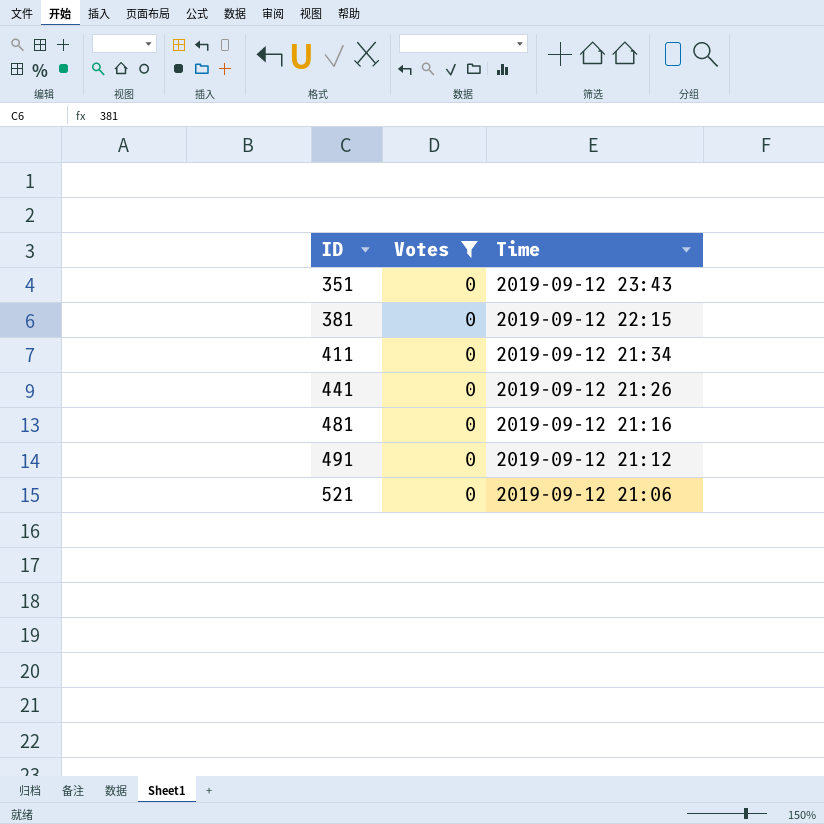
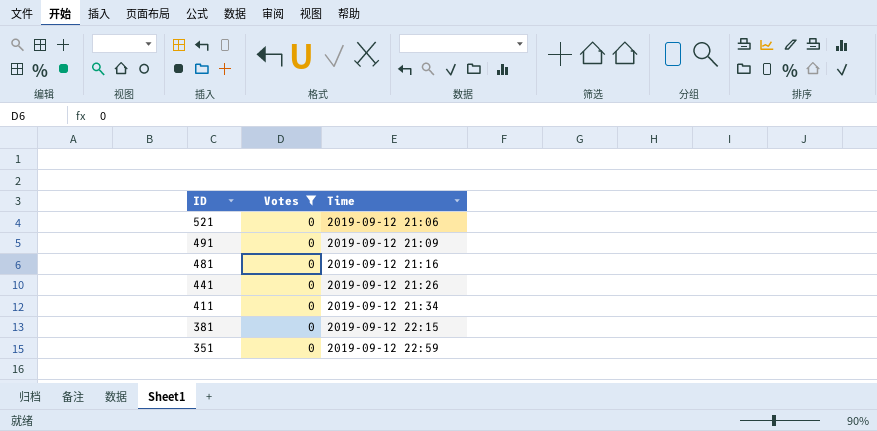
row order: ID ascending -> ID descending
491 | Time: 2019-09-12 21:12 -> 2019-09-12 21:09
351 | Time: 2019-09-12 23:43 -> 2019-09-12 22:59

